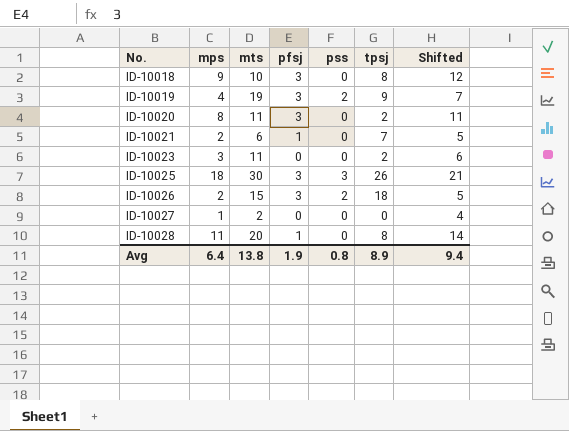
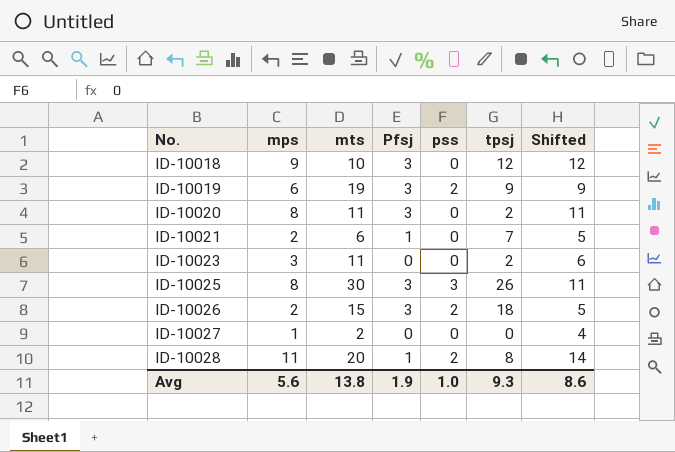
column name: pfsj -> Pfsj
ID-10018 | tpsj: 8 -> 12
ID-10019 | mps: 4 -> 6
ID-10019 | Shifted: 7 -> 9
ID-10025 | mps: 18 -> 8
ID-10025 | Shifted: 21 -> 11
ID-10028 | pss: 0 -> 2
Avg | mps: 6.4 -> 5.6
Avg | pss: 0.8 -> 1.0
Avg | tpsj: 8.9 -> 9.3
Avg | Shifted: 9.4 -> 8.6

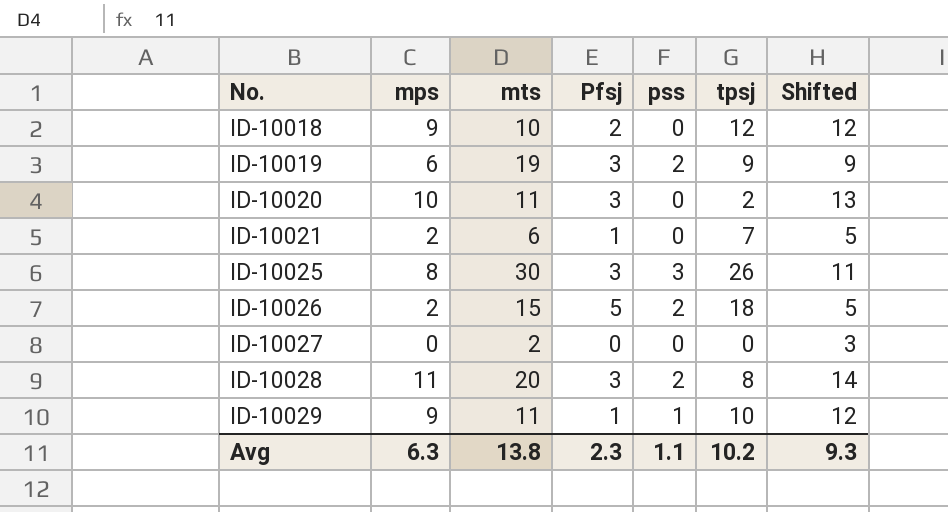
row ID-10023: 3 | 11 | 0 | 0 | 2 | 6 -> none
ID-10018 | Pfsj: 3 -> 2
ID-10020 | mps: 8 -> 10
ID-10020 | Shifted: 11 -> 13
ID-10026 | Pfsj: 3 -> 5
ID-10027 | mps: 1 -> 0
ID-10027 | Shifted: 4 -> 3
ID-10028 | Pfsj: 1 -> 3
row ID-10029: none -> 9 | 11 | 1 | 1 | 10 | 12
Avg | mps: 5.6 -> 6.3
Avg | Pfsj: 1.9 -> 2.3
Avg | pss: 1.0 -> 1.1
Avg | tpsj: 9.3 -> 10.2
Avg | Shifted: 8.6 -> 9.3

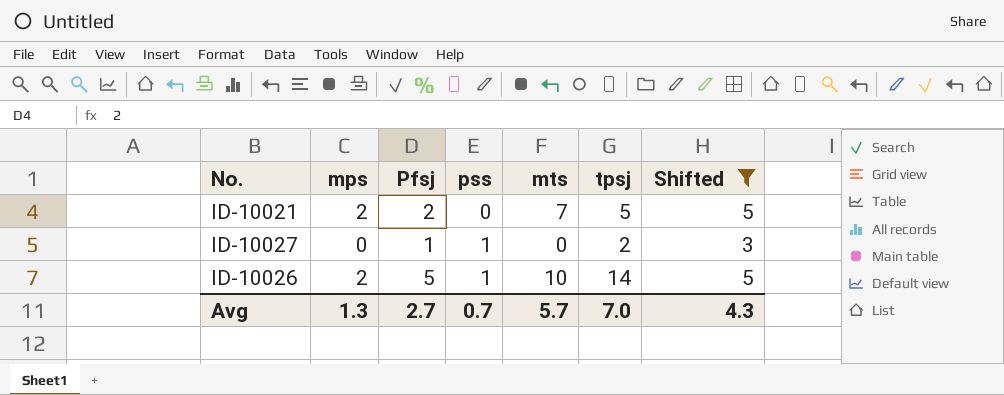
filter: none -> Shifted <= 5
row order: No. ascending -> pss ascending
column mts | position: 3 -> 5
ID-10021 | Pfsj: 1 -> 2
ID-10021 | mts: 6 -> 7
ID-10021 | tpsj: 7 -> 5
ID-10027 | Pfsj: 0 -> 1
ID-10027 | pss: 0 -> 1
ID-10027 | mts: 2 -> 0
ID-10027 | tpsj: 0 -> 2
ID-10026 | pss: 2 -> 1
ID-10026 | mts: 15 -> 10
ID-10026 | tpsj: 18 -> 14
Avg | mps: 6.3 -> 1.3
Avg | Pfsj: 2.3 -> 2.7
Avg | pss: 1.1 -> 0.7
Avg | mts: 13.8 -> 5.7
Avg | tpsj: 10.2 -> 7.0
Avg | Shifted: 9.3 -> 4.3

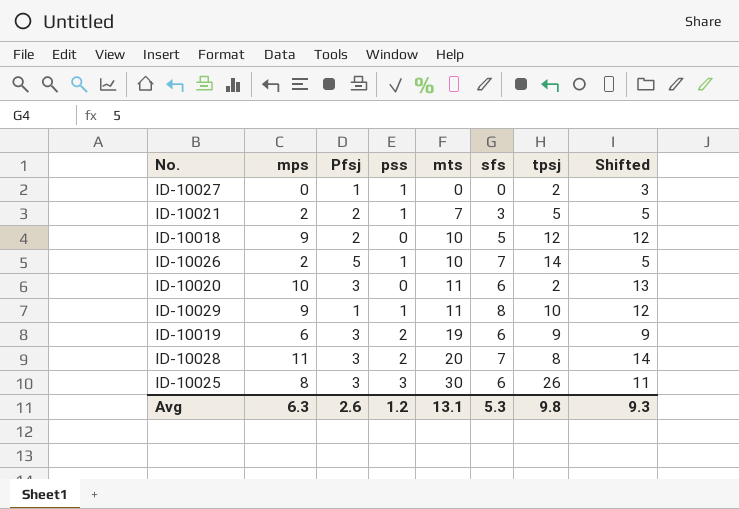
filter: Shifted <= 5 -> none
row order: pss ascending -> mts ascending
column sfs | position: none -> 6
ID-10021 | pss: 0 -> 1
Avg | mps: 1.3 -> 6.3
Avg | Pfsj: 2.7 -> 2.6
Avg | pss: 0.7 -> 1.2
Avg | mts: 5.7 -> 13.1
Avg | tpsj: 7.0 -> 9.8
Avg | Shifted: 4.3 -> 9.3

